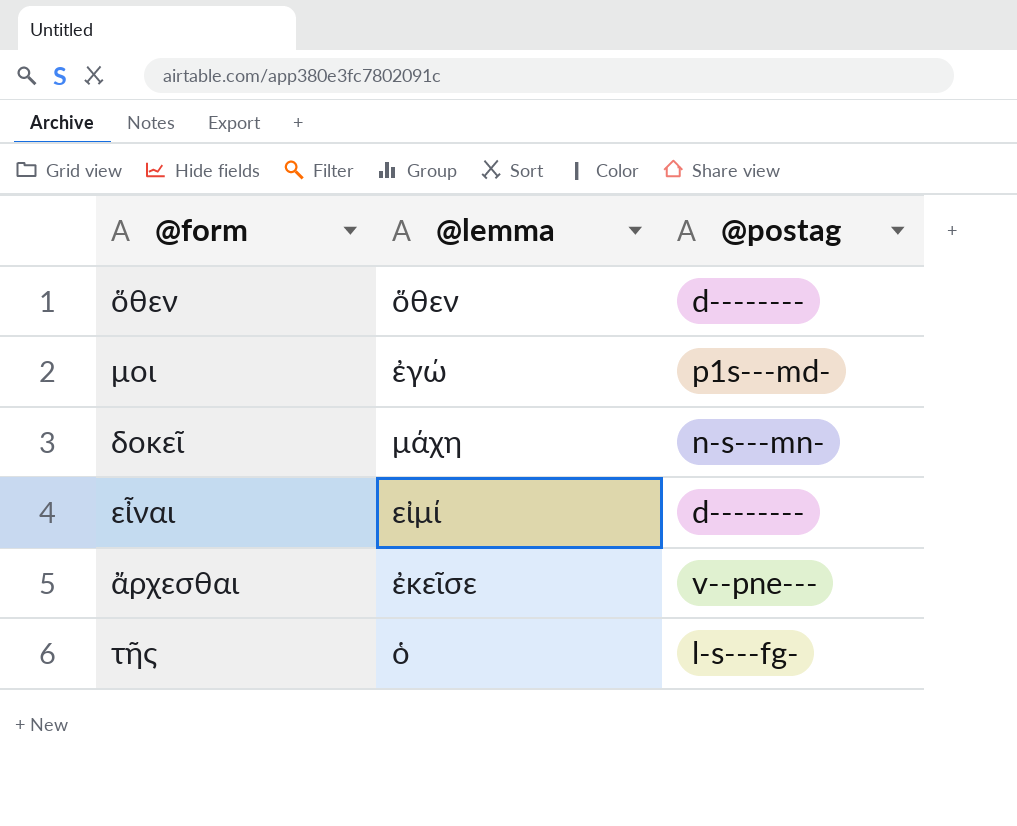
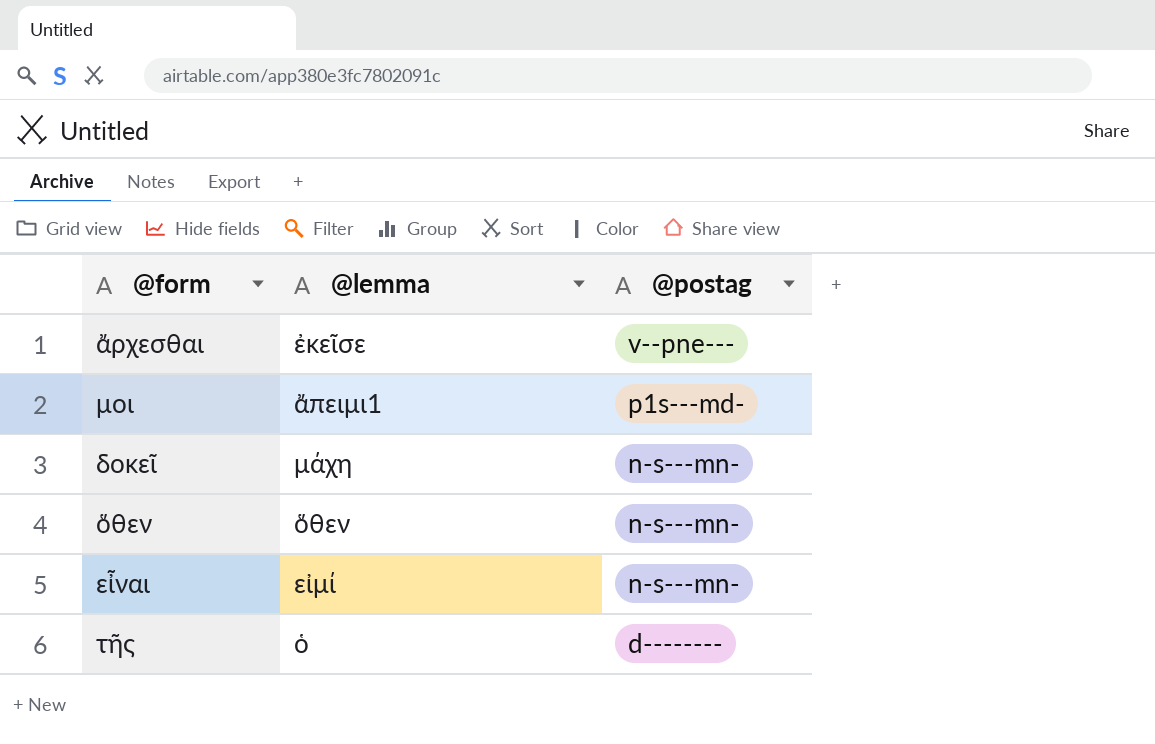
row order: none -> @postag descending
μοι | @lemma: ἐγώ -> ἄπειμι1
ὅθεν | @postag: d-------- -> n-s---mn-
εἶναι | @postag: d-------- -> n-s---mn-
τῆς | @postag: l-s---fg- -> d--------

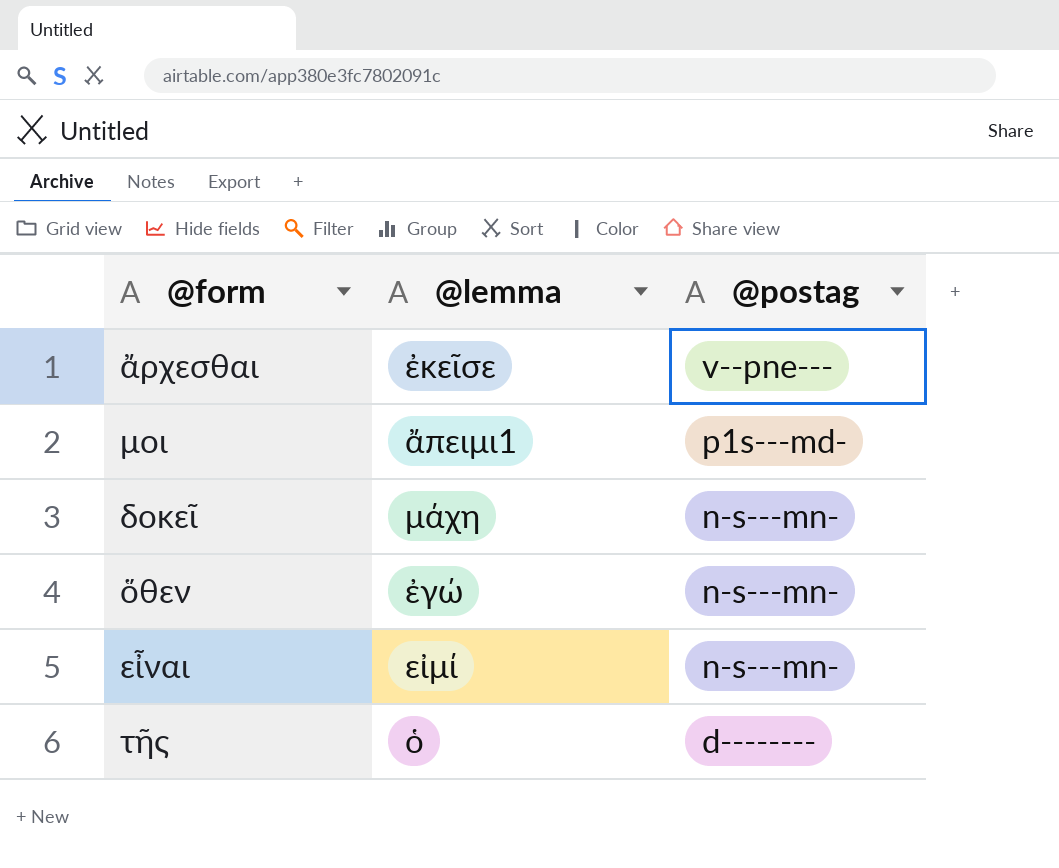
ὅθεν | @lemma: ὅθεν -> ἐγώ

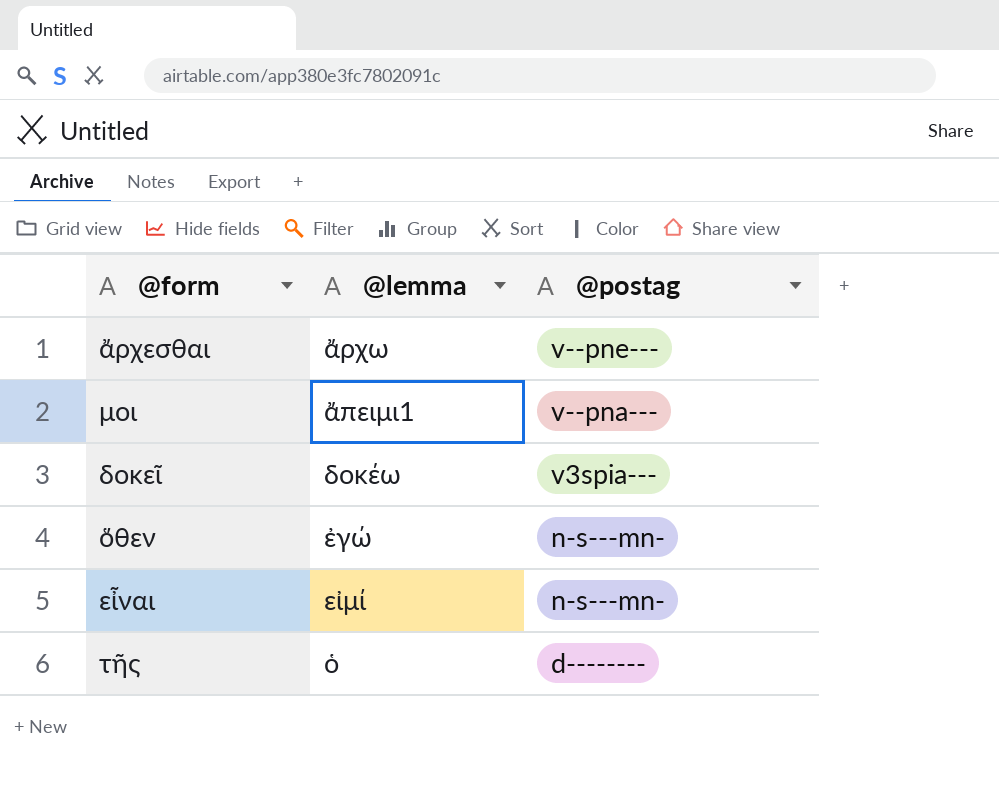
ἄρχεσθαι | @lemma: ἐκεῖσε -> ἄρχω
μοι | @postag: p1s---md- -> v--pna---
δοκεῖ | @lemma: μάχη -> δοκέω
δοκεῖ | @postag: n-s---mn- -> v3spia---

